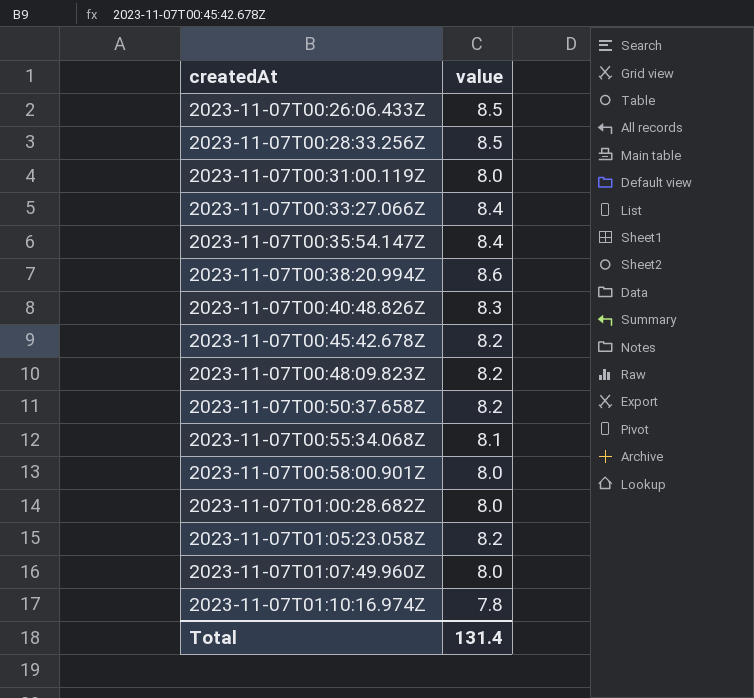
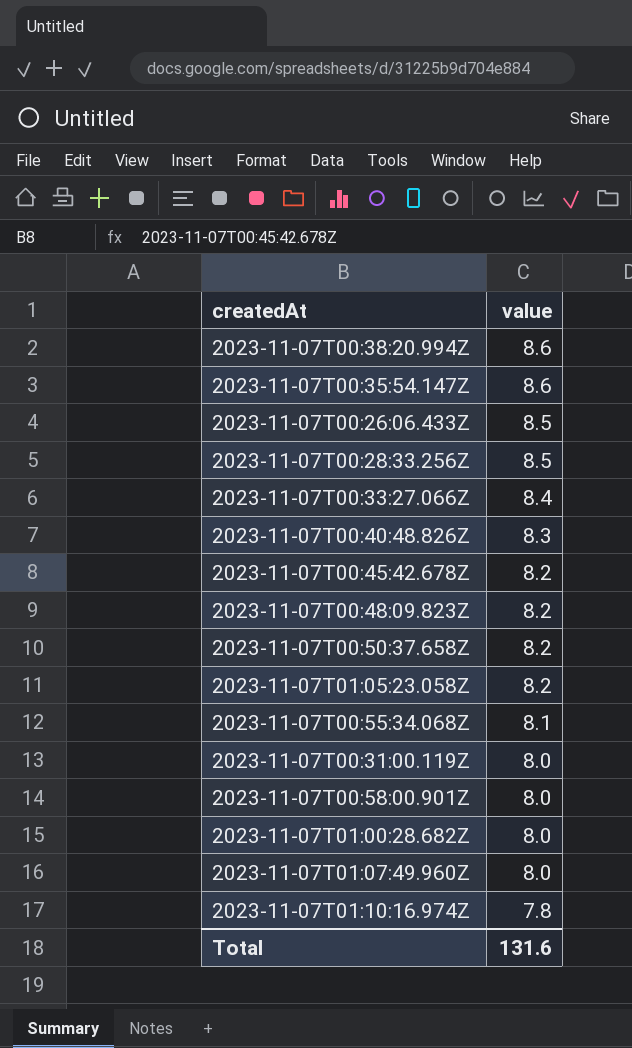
row order: createdAt ascending -> value descending
2023-11-07T00:35:54.147Z | value: 8.4 -> 8.6
Total | value: 131.4 -> 131.6

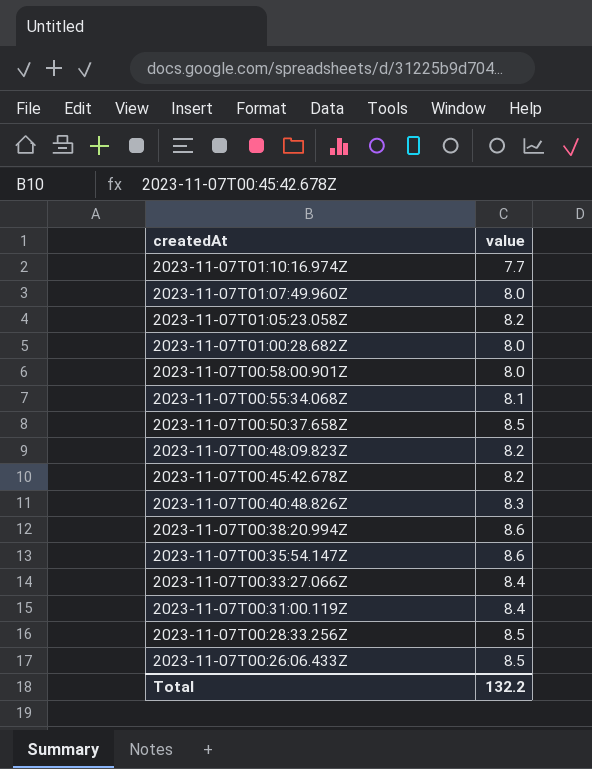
row order: value descending -> createdAt descending
2023-11-07T01:10:16.974Z | value: 7.8 -> 7.7
2023-11-07T00:50:37.658Z | value: 8.2 -> 8.5
2023-11-07T00:31:00.119Z | value: 8.0 -> 8.4
Total | value: 131.6 -> 132.2

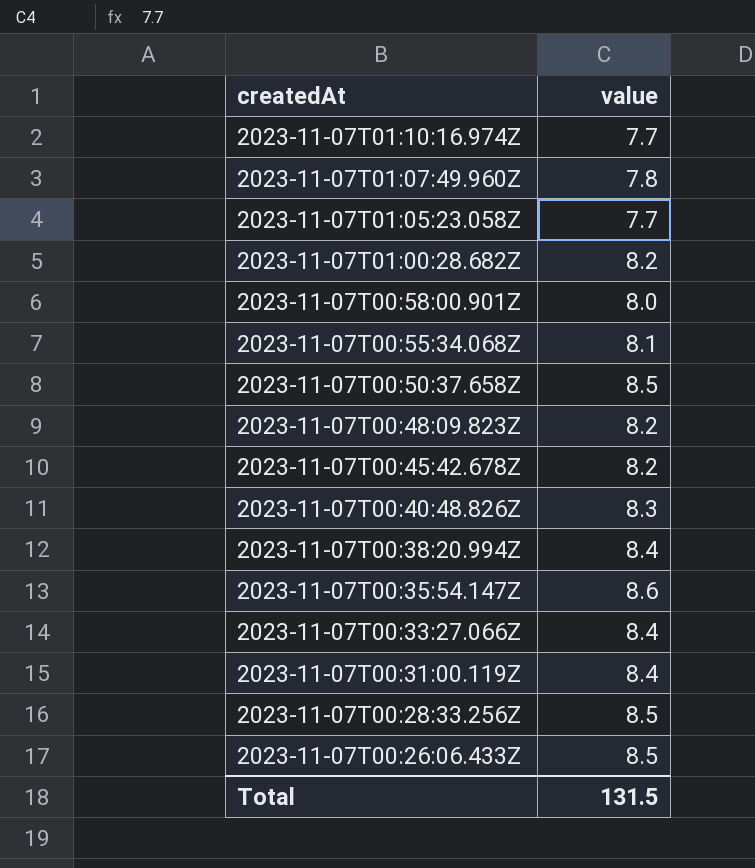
2023-11-07T01:07:49.960Z | value: 8.0 -> 7.8
2023-11-07T01:05:23.058Z | value: 8.2 -> 7.7
2023-11-07T01:00:28.682Z | value: 8.0 -> 8.2
2023-11-07T00:38:20.994Z | value: 8.6 -> 8.4
Total | value: 132.2 -> 131.5

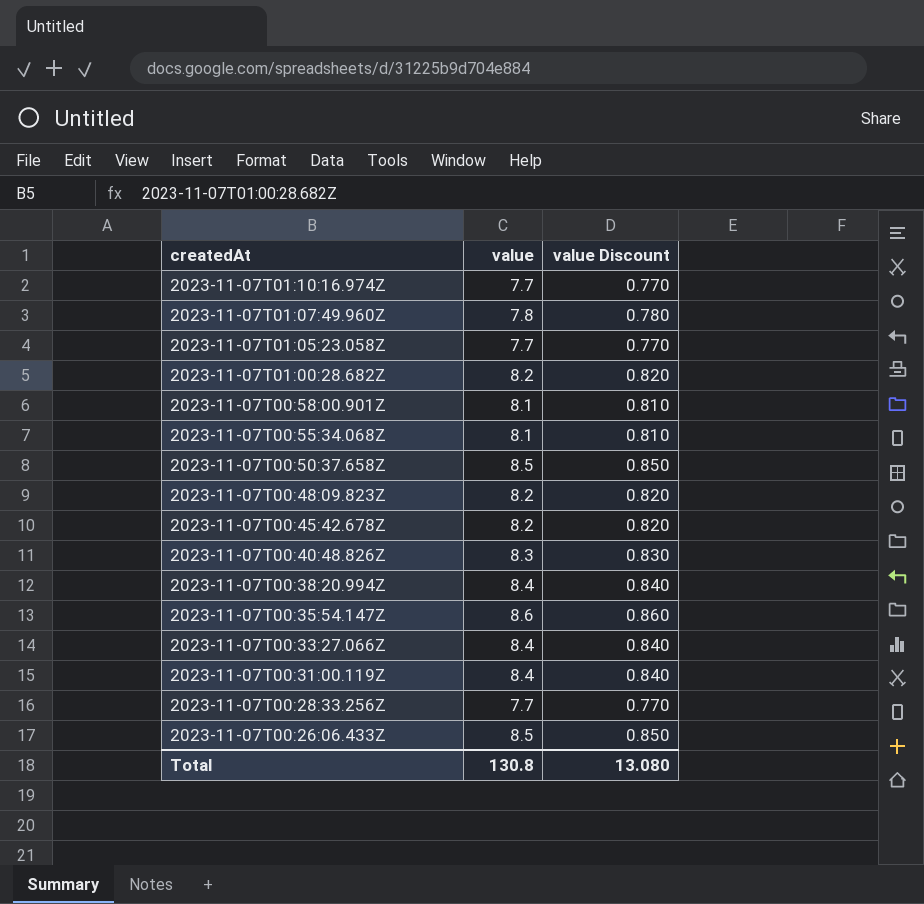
column value Discount | formula: none -> [value] * 0.1
2023-11-07T00:58:00.901Z | value: 8.0 -> 8.1
2023-11-07T00:28:33.256Z | value: 8.5 -> 7.7
Total | value: 131.5 -> 130.8

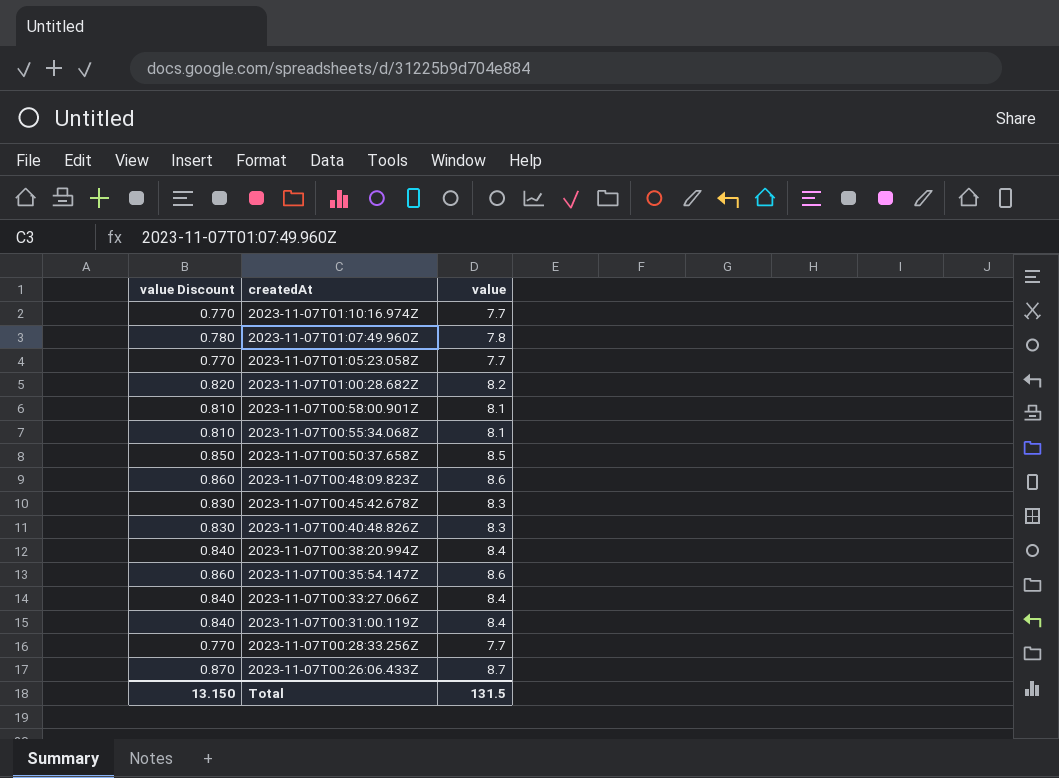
column value Discount | position: 3 -> 1
2023-11-07T00:48:09.823Z | value Discount: 0.820 -> 0.860
2023-11-07T00:48:09.823Z | value: 8.2 -> 8.6
2023-11-07T00:45:42.678Z | value Discount: 0.820 -> 0.830
2023-11-07T00:45:42.678Z | value: 8.2 -> 8.3
2023-11-07T00:26:06.433Z | value Discount: 0.850 -> 0.870
2023-11-07T00:26:06.433Z | value: 8.5 -> 8.7
Total | value Discount: 13.080 -> 13.150
Total | value: 130.8 -> 131.5

